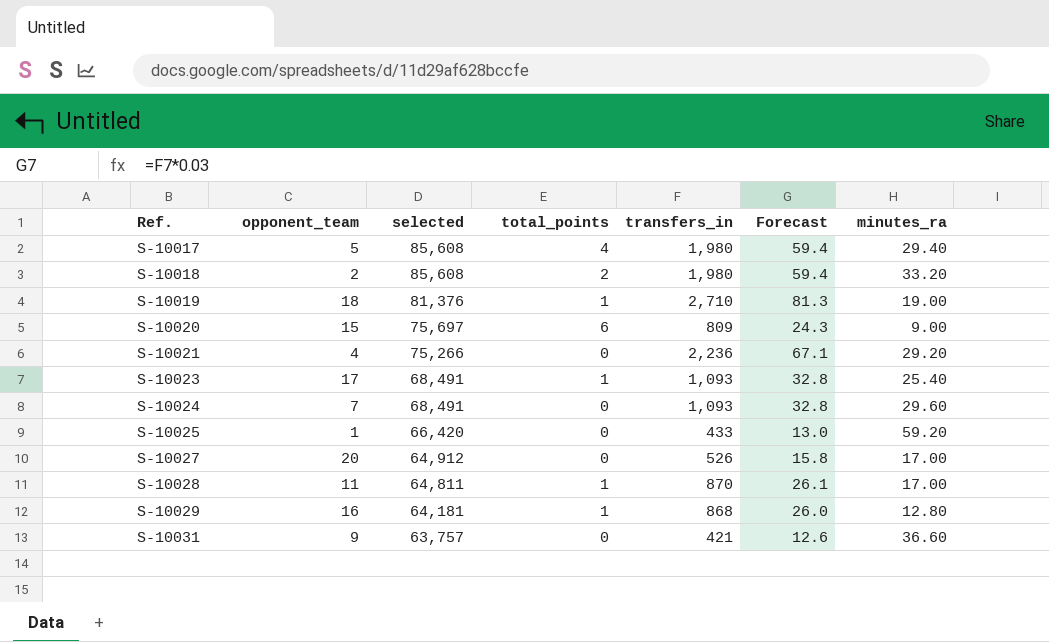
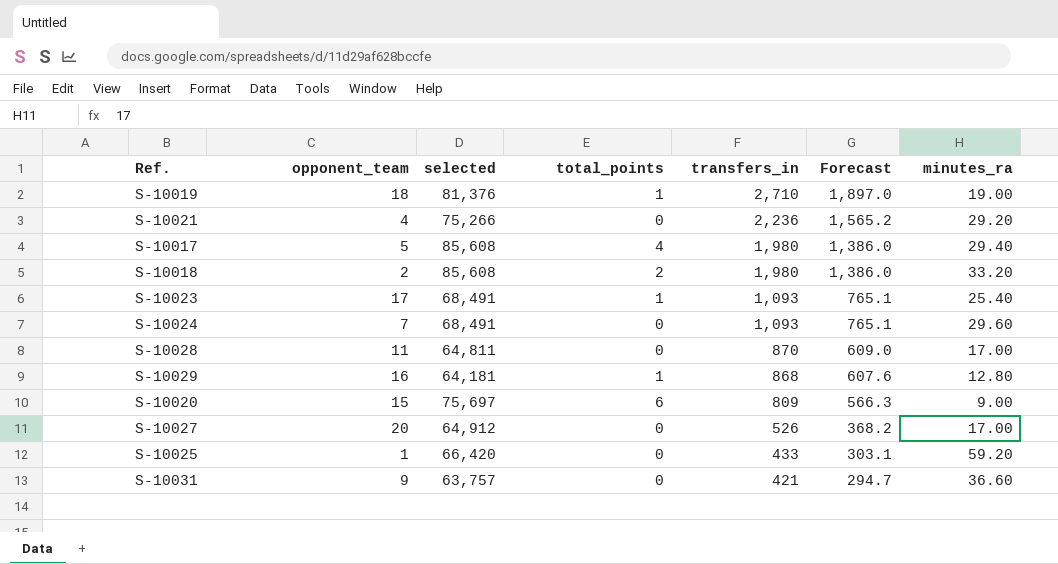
row order: Ref. ascending -> transfers_in descending
column Forecast | formula: [transfers_in] * 0.03 -> [transfers_in] * 0.7
S-10028 | total_points: 1 -> 0

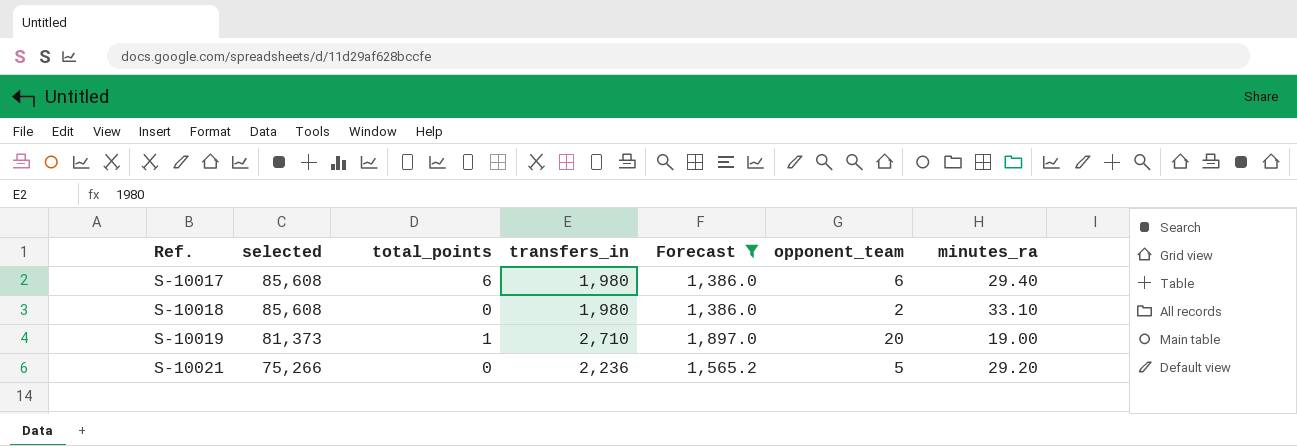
filter: none -> Forecast >= 1,386.0
row order: transfers_in descending -> Ref. ascending
column opponent_team | position: 2 -> 6
S-10017 | total_points: 4 -> 6
S-10017 | opponent_team: 5 -> 6
S-10018 | total_points: 2 -> 0
S-10018 | minutes_ra: 33.20 -> 33.10
S-10019 | selected: 81,376 -> 81,373
S-10019 | opponent_team: 18 -> 20
S-10021 | opponent_team: 4 -> 5

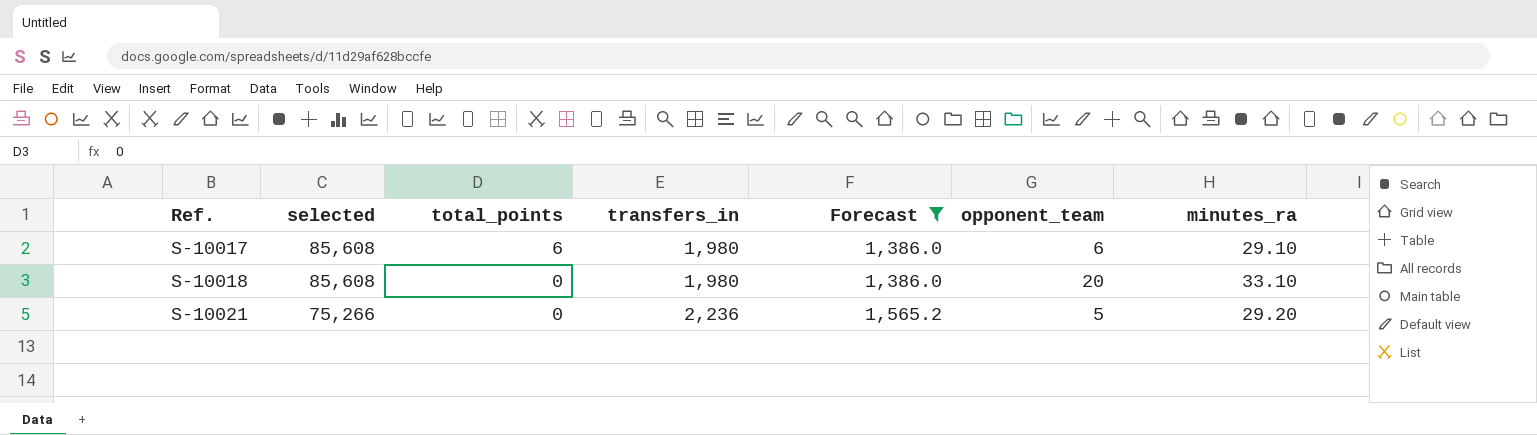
row S-10019: 81,373 | 1 | 2,710 | 1,897.0 | 20 | 19.00 -> none
S-10017 | minutes_ra: 29.40 -> 29.10
S-10018 | opponent_team: 2 -> 20

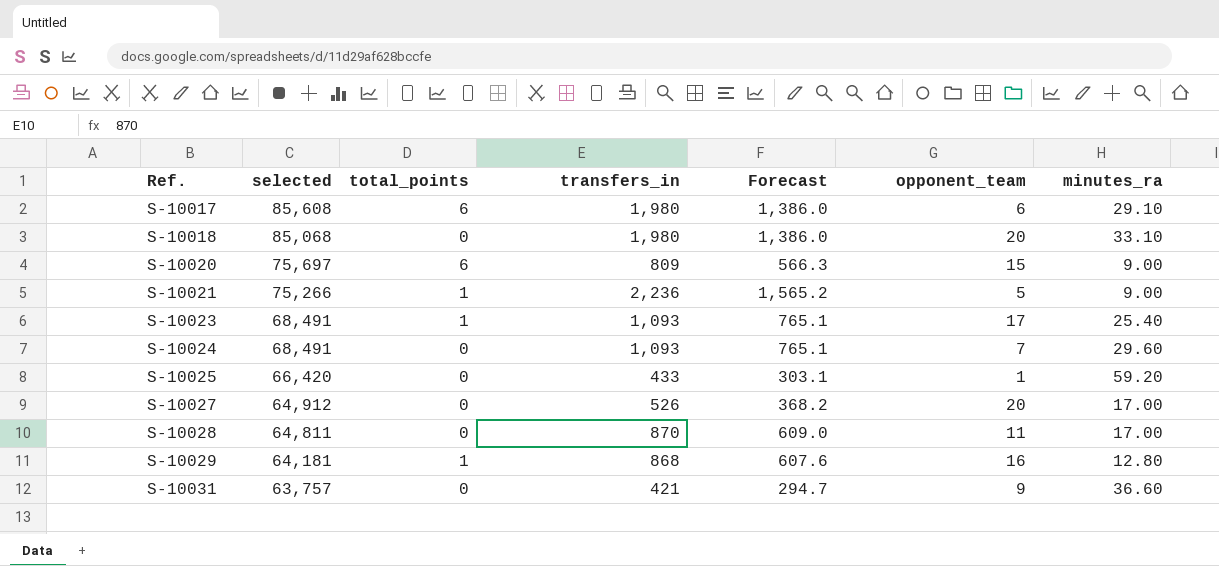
filter: Forecast >= 1,386.0 -> none
S-10018 | selected: 85,608 -> 85,068
S-10021 | total_points: 0 -> 1
S-10021 | minutes_ra: 29.20 -> 9.00

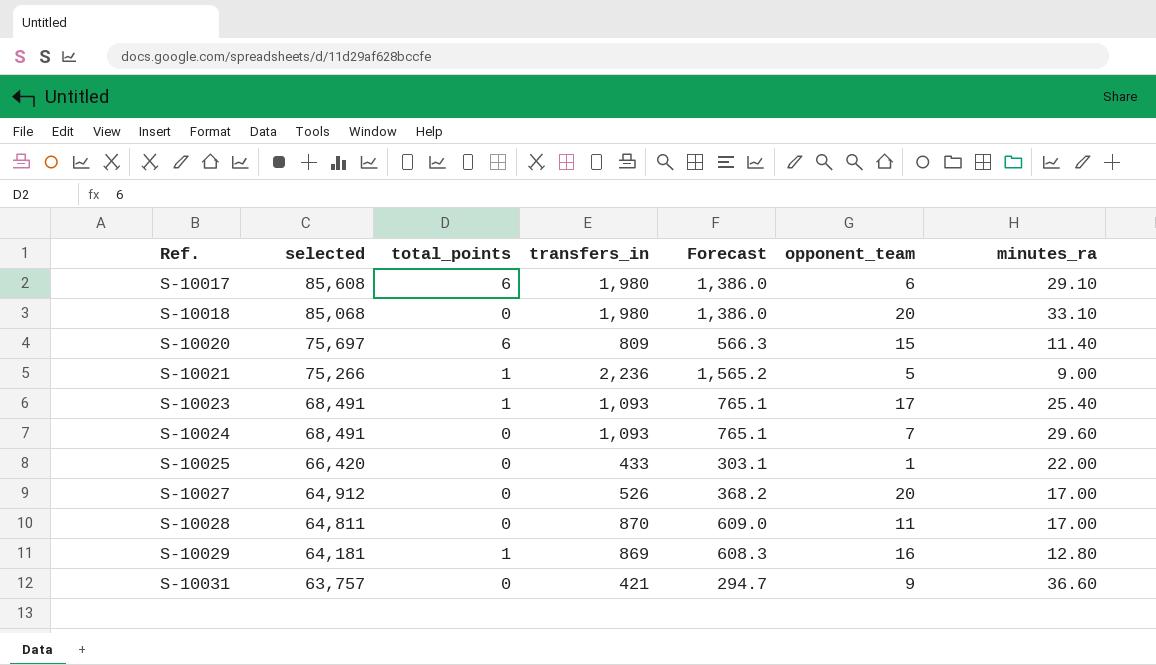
S-10020 | minutes_ra: 9.00 -> 11.40
S-10025 | minutes_ra: 59.20 -> 22.00
S-10029 | transfers_in: 868 -> 869
S-10029 | Forecast: 607.6 -> 608.3

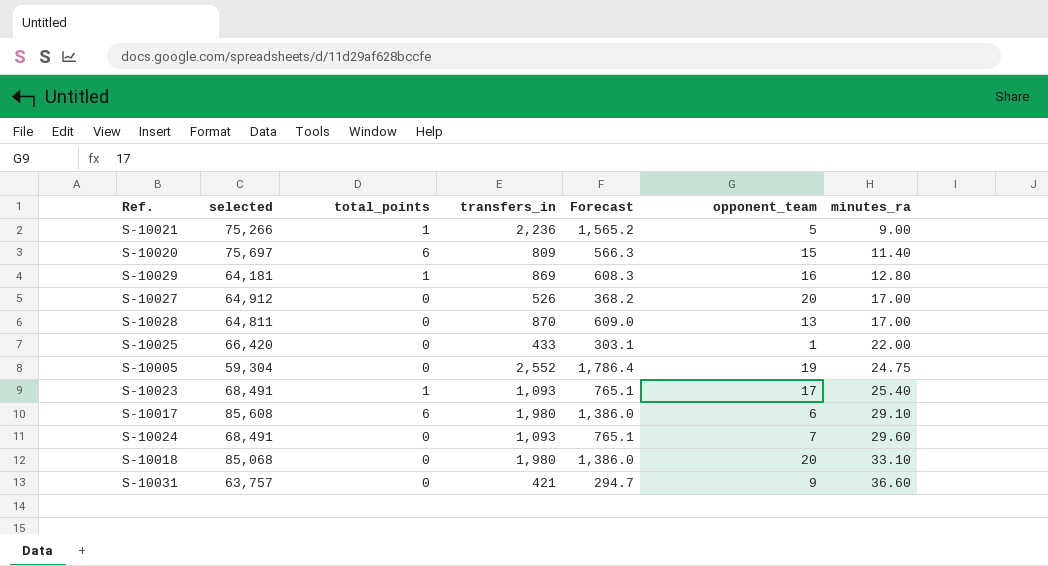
row order: Ref. ascending -> minutes_ra ascending
S-10028 | opponent_team: 11 -> 13
row S-10005: none -> 59,304 | 0 | 2,552 | 1,786.4 | 19 | 24.75

